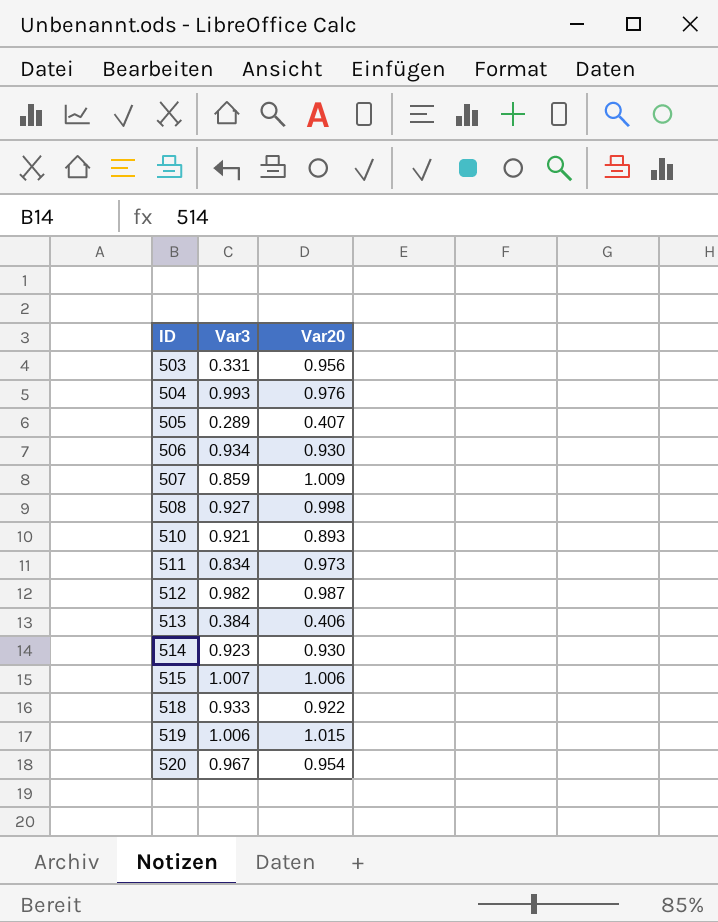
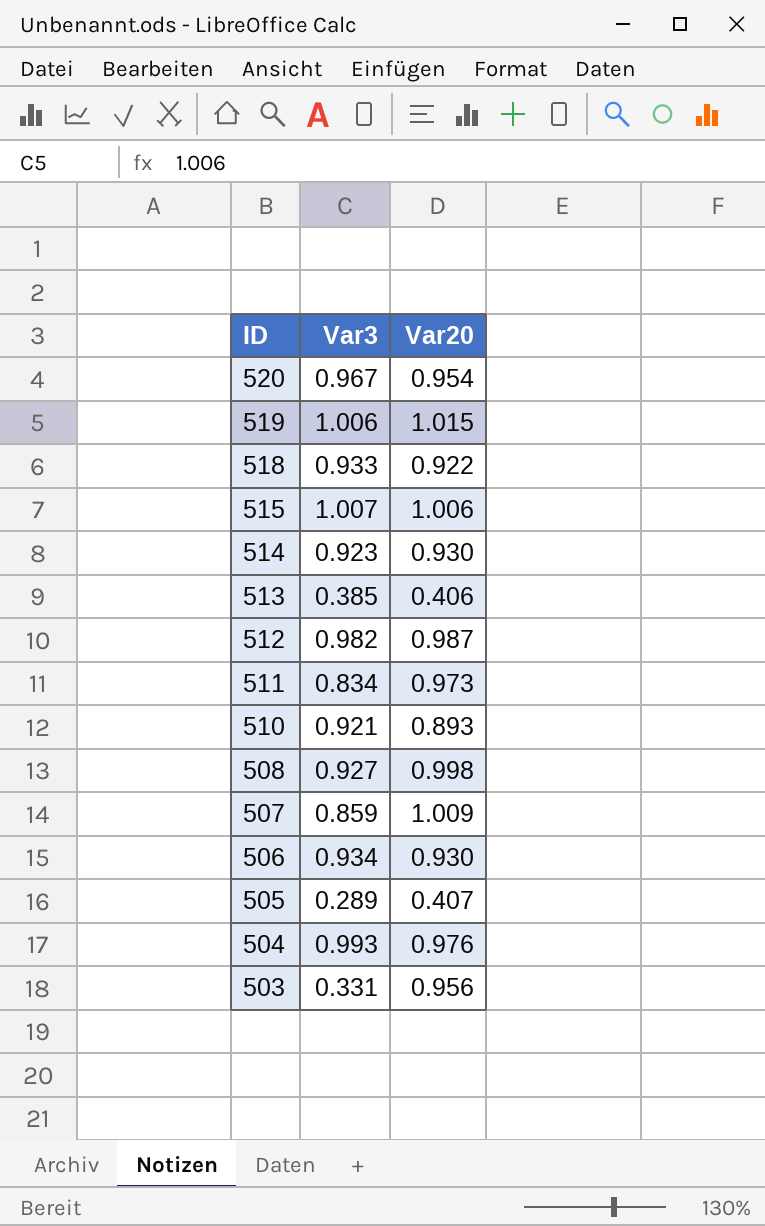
row order: ID ascending -> ID descending
513 | Var3: 0.384 -> 0.385

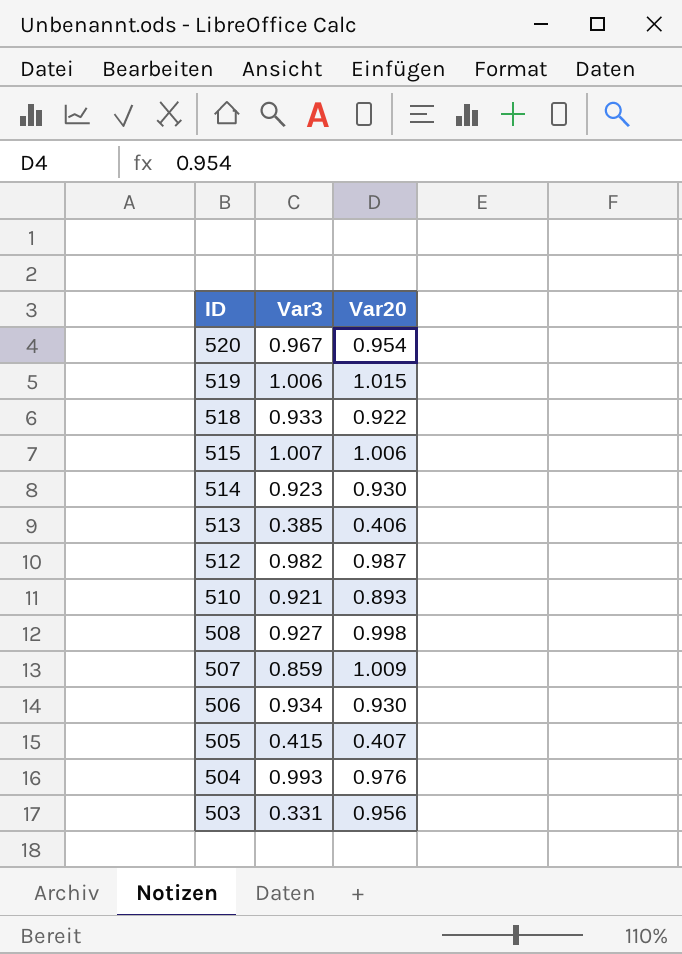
row 511: 0.834 | 0.973 -> none
505 | Var3: 0.289 -> 0.415

